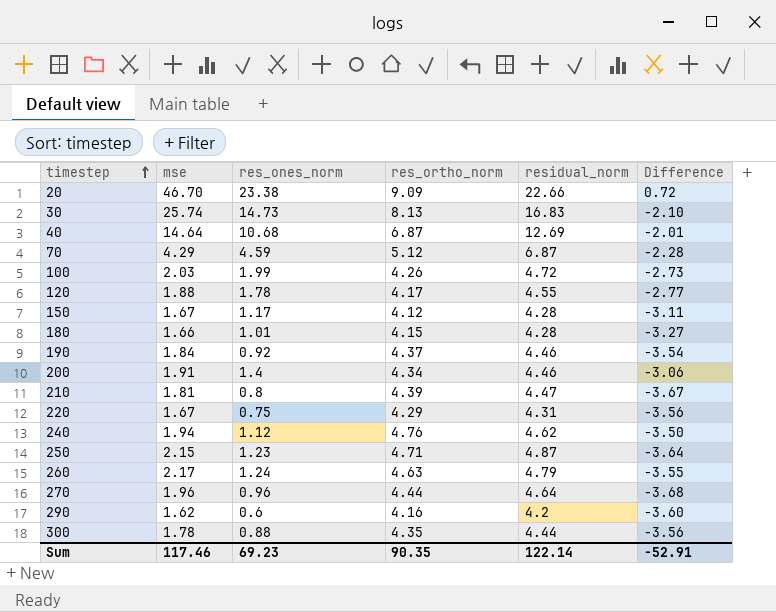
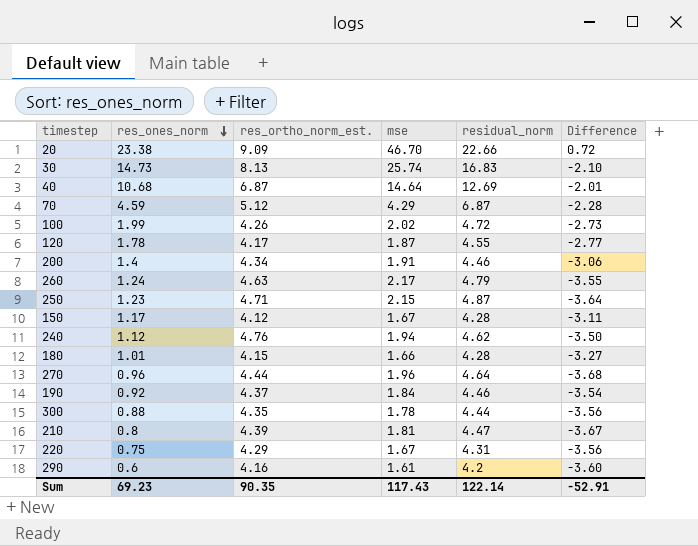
row order: timestep ascending -> res_ones_norm descending
column name: res_ortho_norm -> res_ortho_norm_est.
column mse | position: 2 -> 4
100 | mse: 2.03 -> 2.02
120 | mse: 1.88 -> 1.87
290 | mse: 1.62 -> 1.61
Sum | mse: 117.46 -> 117.43

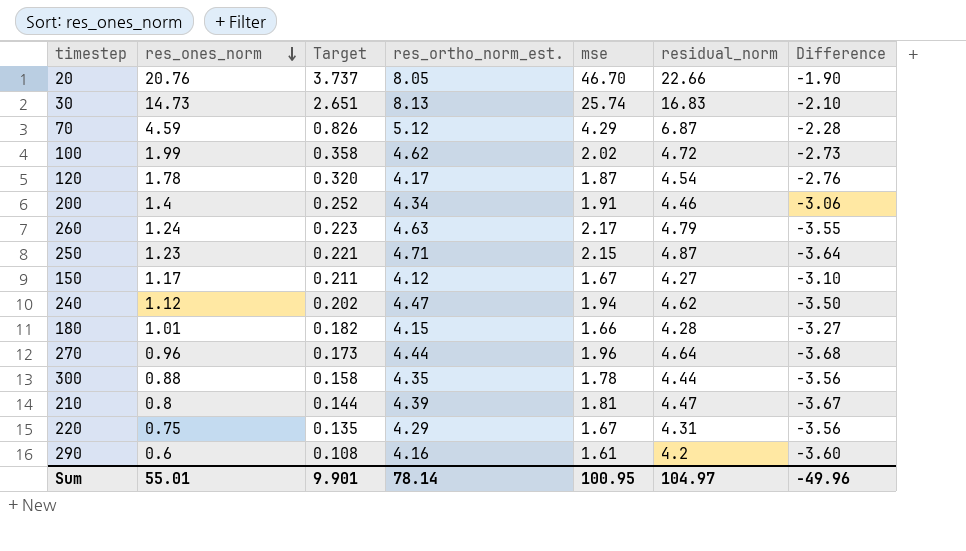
column Target | formula: none -> [res_ones_norm] * 0.18
row 40: 10.68 | 6.87 | 14.64 | 12.69 | -2.01 -> none
row 190: 0.92 | 4.37 | 1.84 | 4.46 | -3.54 -> none
20 | res_ones_norm: 23.38 -> 20.76
20 | res_ortho_norm_est.: 9.09 -> 8.05
20 | Difference: 0.72 -> -1.90
100 | res_ortho_norm_est.: 4.26 -> 4.62
120 | residual_norm: 4.55 -> 4.54
120 | Difference: -2.77 -> -2.76
150 | residual_norm: 4.28 -> 4.27
150 | Difference: -3.11 -> -3.10
240 | res_ortho_norm_est.: 4.76 -> 4.47
Sum | res_ones_norm: 69.23 -> 55.01
Sum | res_ortho_norm_est.: 90.35 -> 78.14
Sum | mse: 117.43 -> 100.95
Sum | residual_norm: 122.14 -> 104.97
Sum | Difference: -52.91 -> -49.96

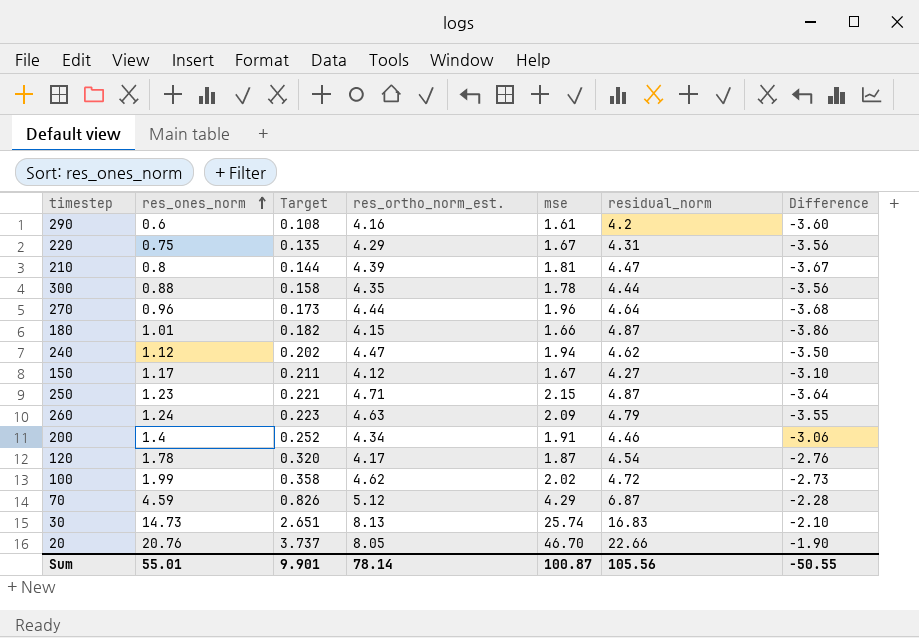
row order: res_ones_norm descending -> res_ones_norm ascending
180 | residual_norm: 4.28 -> 4.87
180 | Difference: -3.27 -> -3.86
260 | mse: 2.17 -> 2.09
Sum | mse: 100.95 -> 100.87
Sum | residual_norm: 104.97 -> 105.56
Sum | Difference: -49.96 -> -50.55

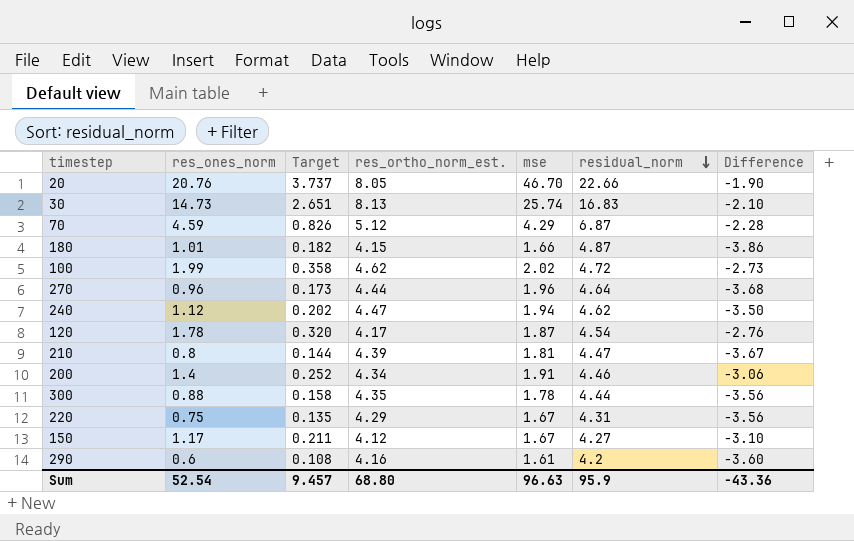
row order: res_ones_norm ascending -> residual_norm descending
row 250: 1.23 | 0.221 | 4.71 | 2.15 | 4.87 | -3.64 -> none
row 260: 1.24 | 0.223 | 4.63 | 2.09 | 4.79 | -3.55 -> none
Sum | res_ones_norm: 55.01 -> 52.54
Sum | Target: 9.901 -> 9.457
Sum | res_ortho_norm_est.: 78.14 -> 68.80
Sum | mse: 100.87 -> 96.63
Sum | residual_norm: 105.56 -> 95.9
Sum | Difference: -50.55 -> -43.36

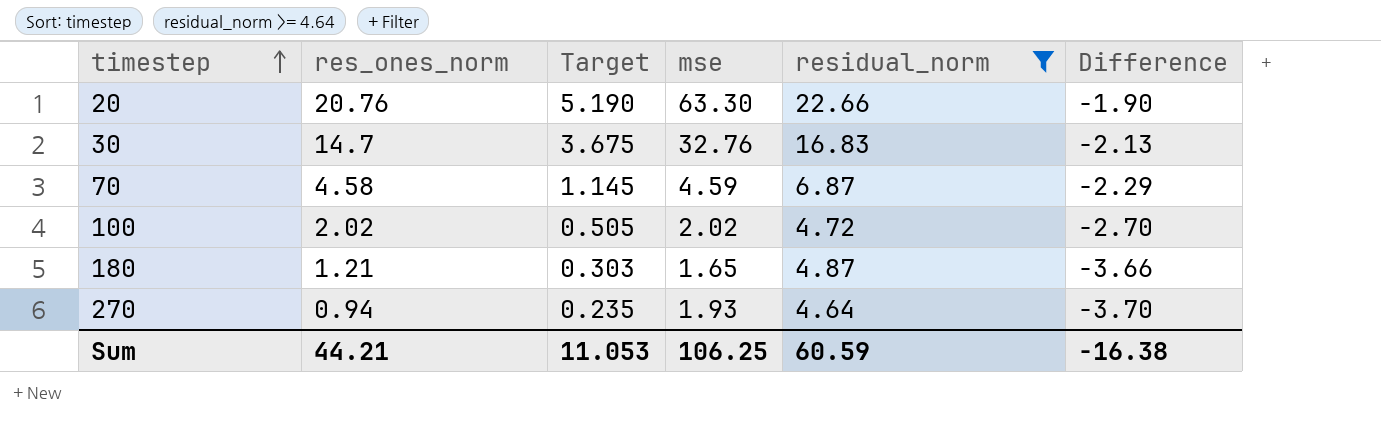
filter: none -> residual_norm >= 4.64
row order: residual_norm descending -> timestep ascending
column res_ortho_norm_est. | position: 4 -> none
column Target | formula: [res_ones_norm] * 0.18 -> [res_ones_norm] * 0.25
20 | mse: 46.70 -> 63.30
30 | res_ones_norm: 14.73 -> 14.7
30 | mse: 25.74 -> 32.76
30 | Difference: -2.10 -> -2.13
70 | res_ones_norm: 4.59 -> 4.58
70 | mse: 4.29 -> 4.59
70 | Difference: -2.28 -> -2.29
100 | res_ones_norm: 1.99 -> 2.02
100 | Difference: -2.73 -> -2.70
180 | res_ones_norm: 1.01 -> 1.21
180 | mse: 1.66 -> 1.65
180 | Difference: -3.86 -> -3.66
270 | res_ones_norm: 0.96 -> 0.94
270 | mse: 1.96 -> 1.93
270 | Difference: -3.68 -> -3.70
Sum | res_ones_norm: 52.54 -> 44.21
Sum | Target: 9.457 -> 11.053
Sum | mse: 96.63 -> 106.25
Sum | residual_norm: 95.9 -> 60.59
Sum | Difference: -43.36 -> -16.38

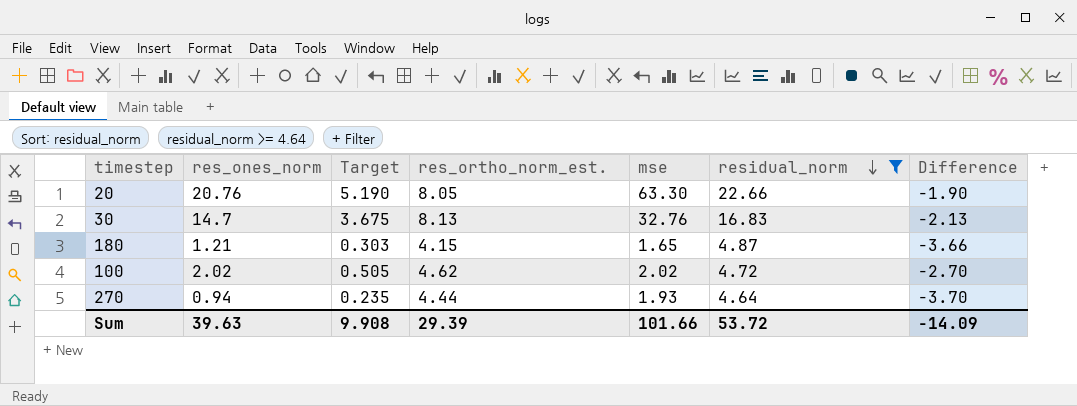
row order: timestep ascending -> residual_norm descending
column res_ortho_norm_est. | position: none -> 4
row 70: 4.58 | 1.145 | 4.59 | 6.87 | -2.29 -> none
Sum | res_ones_norm: 44.21 -> 39.63
Sum | Target: 11.053 -> 9.908
Sum | mse: 106.25 -> 101.66
Sum | residual_norm: 60.59 -> 53.72
Sum | Difference: -16.38 -> -14.09

